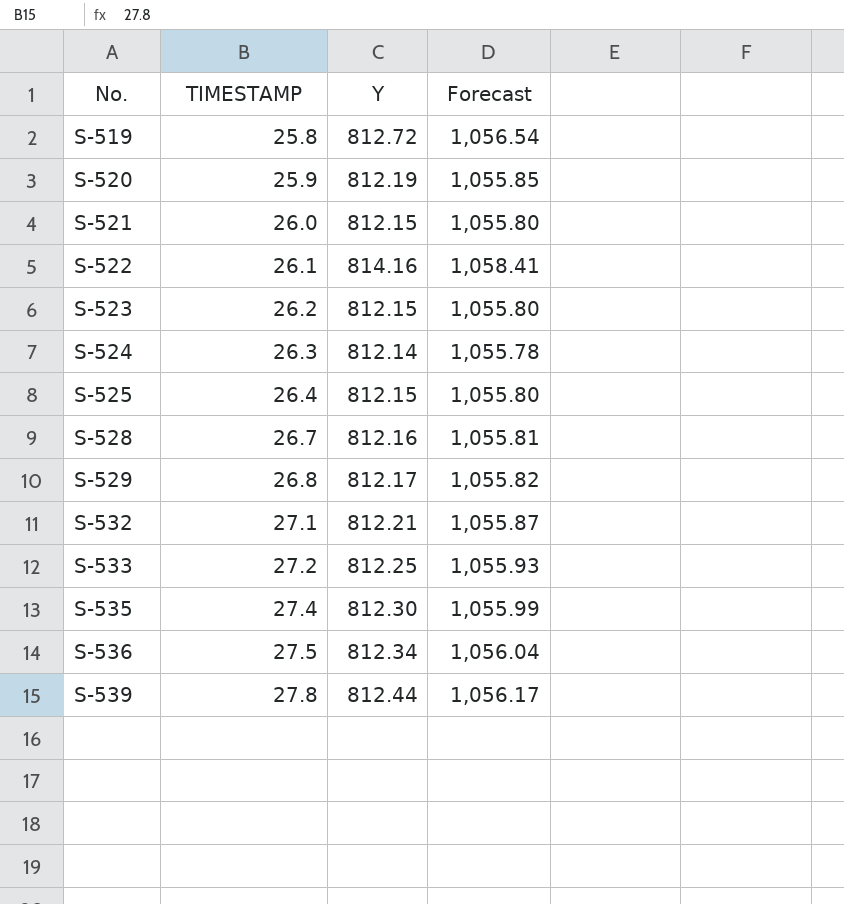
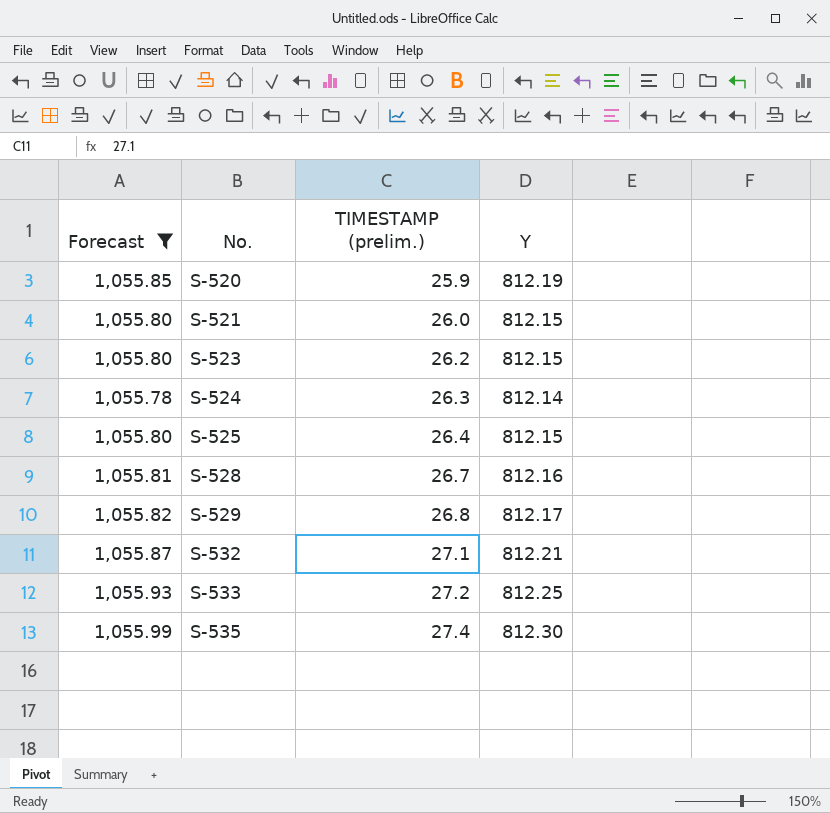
filter: none -> Forecast <= 1,055.99
column Forecast | position: 4 -> 1
column name: TIMESTAMP -> TIMESTAMP (prelim.)

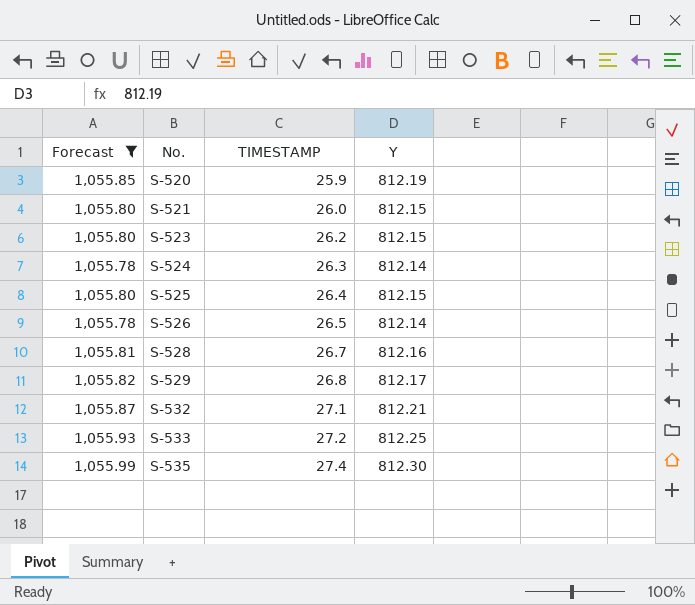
column name: TIMESTAMP (prelim.) -> TIMESTAMP
row S-526: none -> 1,055.78 | 26.5 | 812.14

